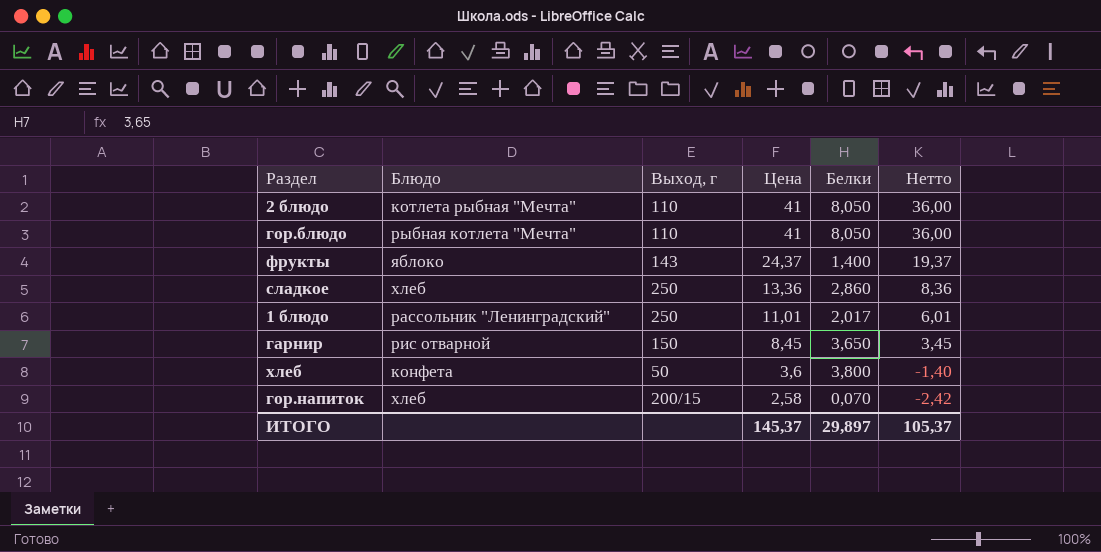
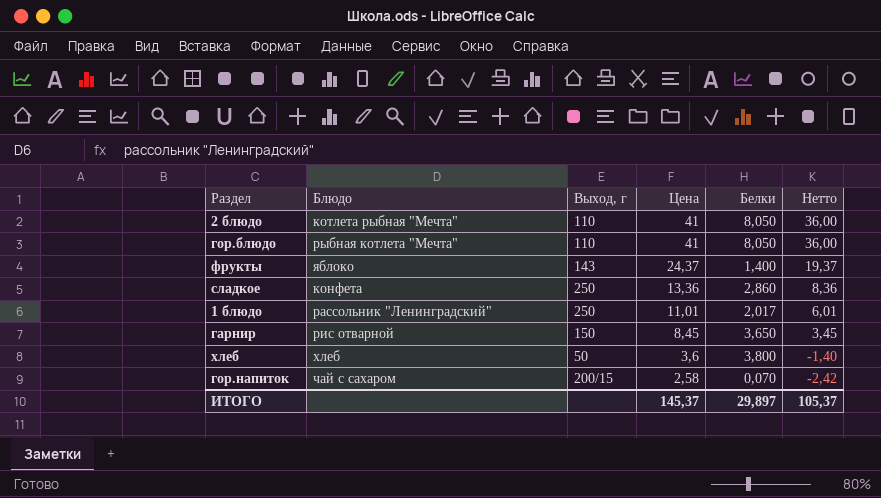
сладкое | Блюдо: хлеб -> конфета
хлеб | Блюдо: конфета -> хлеб
гор.напиток | Блюдо: хлеб -> чай с сахаром

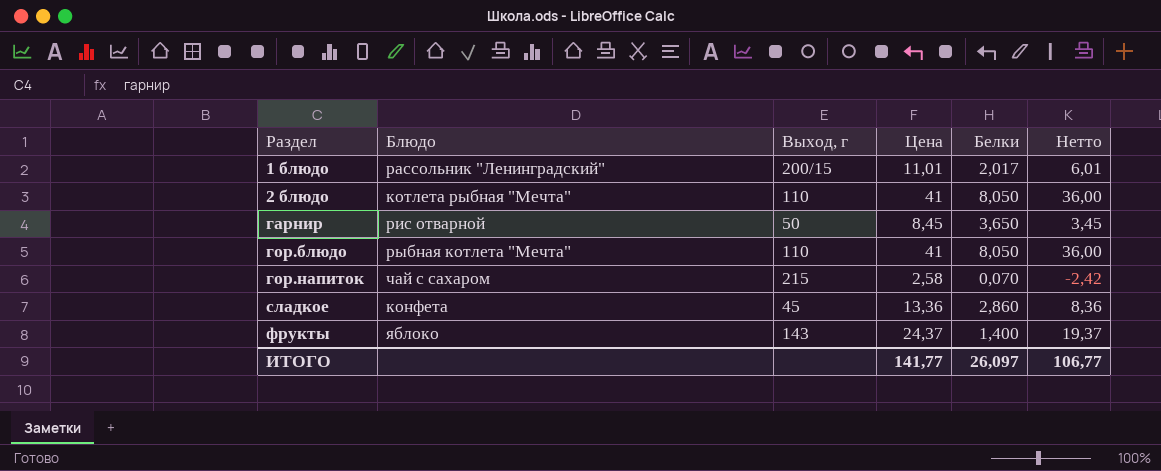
row order: Цена descending -> Раздел ascending
row хлеб: хлеб | 50 | 3,6 | 3,800 | -1,40 -> none
1 блюдо | Выход, г: 250 -> 200/15
гарнир | Выход, г: 150 -> 50
гор.напиток | Выход, г: 200/15 -> 215
сладкое | Выход, г: 250 -> 45
ИТОГО | Цена: 145,37 -> 141,77
ИТОГО | Белки: 29,897 -> 26,097
ИТОГО | Нетто: 105,37 -> 106,77

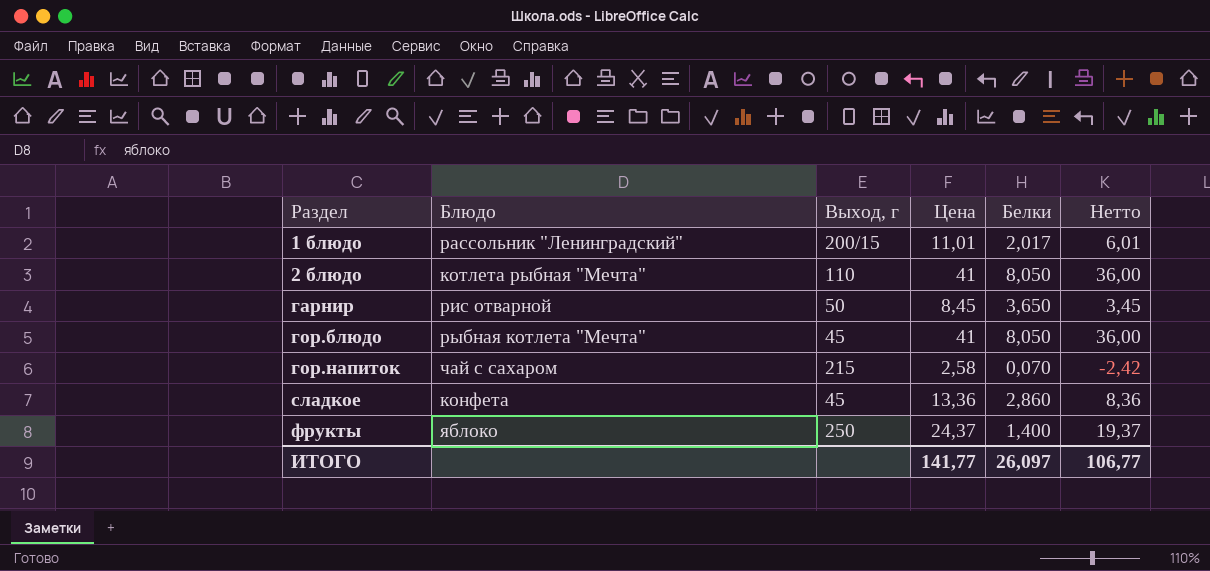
гор.блюдо | Выход, г: 110 -> 45
фрукты | Выход, г: 143 -> 250

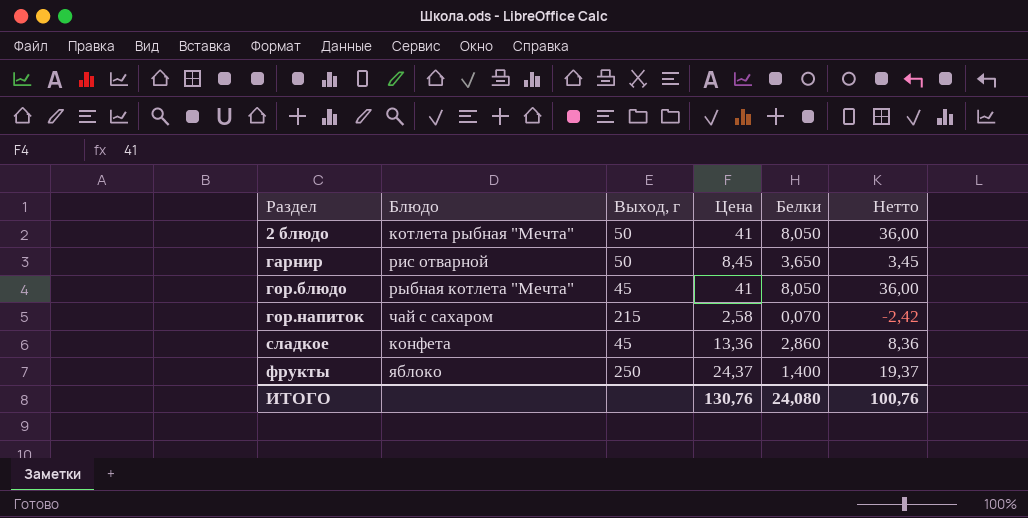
row 1 блюдо: рассольник "Ленинградский" | 200/15 | 11,01 | 2,017 | 6,01 -> none
2 блюдо | Выход, г: 110 -> 50
ИТОГО | Цена: 141,77 -> 130,76
ИТОГО | Белки: 26,097 -> 24,080
ИТОГО | Нетто: 106,77 -> 100,76

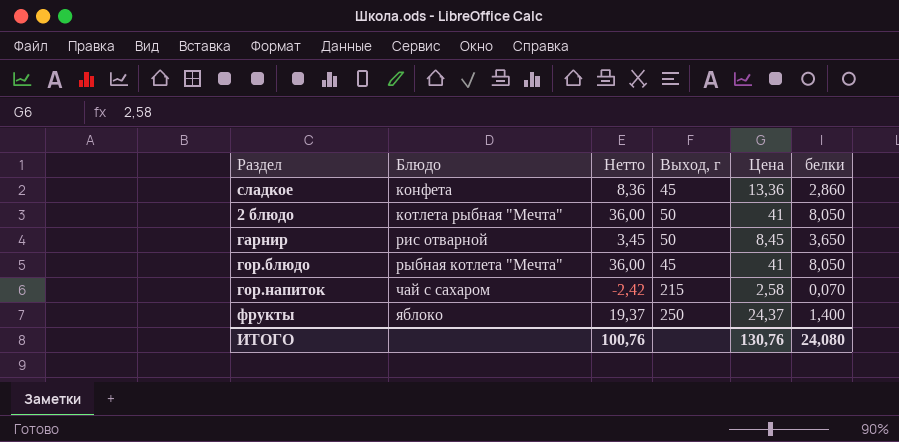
row order: Раздел ascending -> Блюдо ascending
column Нетто | position: 6 -> 3
column name: Белки -> белки

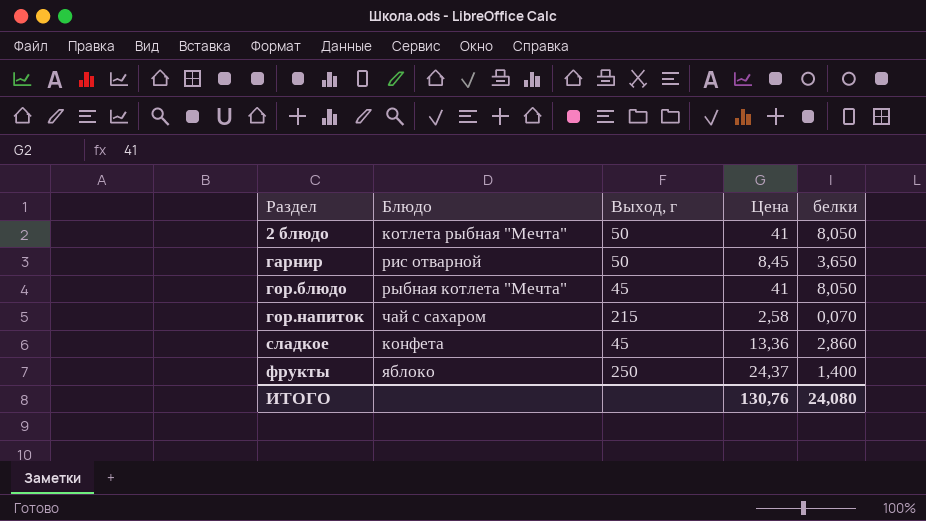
row order: Блюдо ascending -> Раздел ascending
column Нетто | formula: [Цена] - 5 -> none

